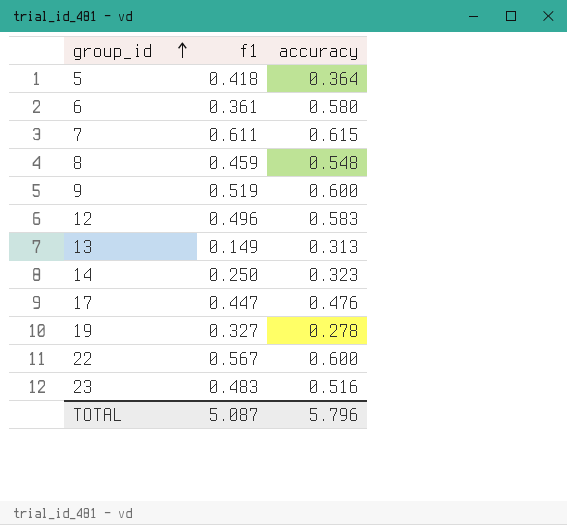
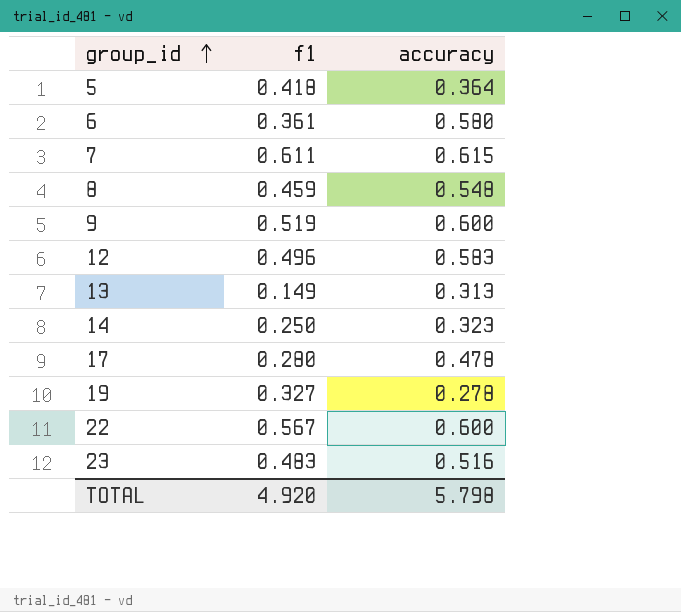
17 | f1: 0.447 -> 0.280
17 | accuracy: 0.476 -> 0.478
TOTAL | f1: 5.087 -> 4.920
TOTAL | accuracy: 5.796 -> 5.798

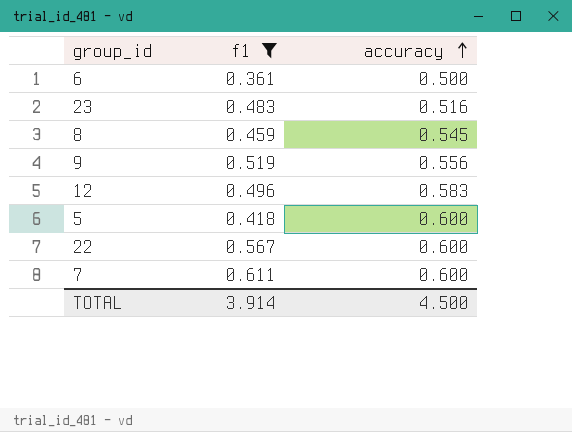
filter: none -> f1 >= 0.361
row order: group_id ascending -> accuracy ascending
6 | accuracy: 0.580 -> 0.500
8 | accuracy: 0.548 -> 0.545
9 | accuracy: 0.600 -> 0.556
5 | accuracy: 0.364 -> 0.600
7 | accuracy: 0.615 -> 0.600
TOTAL | f1: 4.920 -> 3.914
TOTAL | accuracy: 5.798 -> 4.500

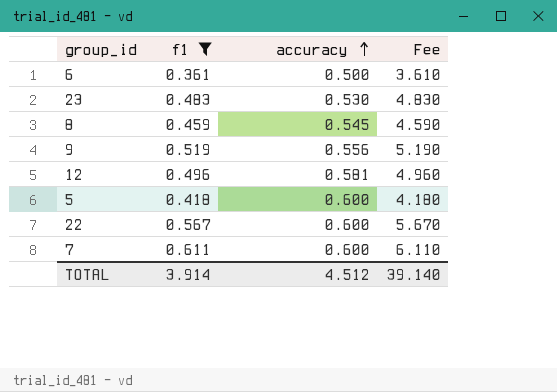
column Fee | formula: none -> [f1] * 10
23 | accuracy: 0.516 -> 0.530
12 | accuracy: 0.583 -> 0.581
TOTAL | accuracy: 4.500 -> 4.512

